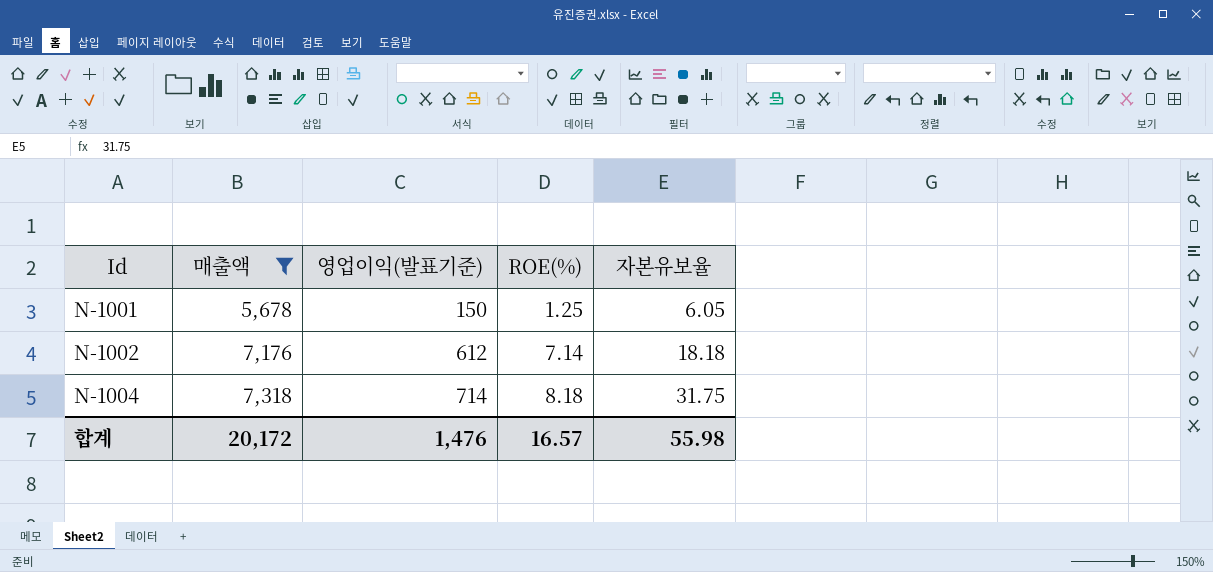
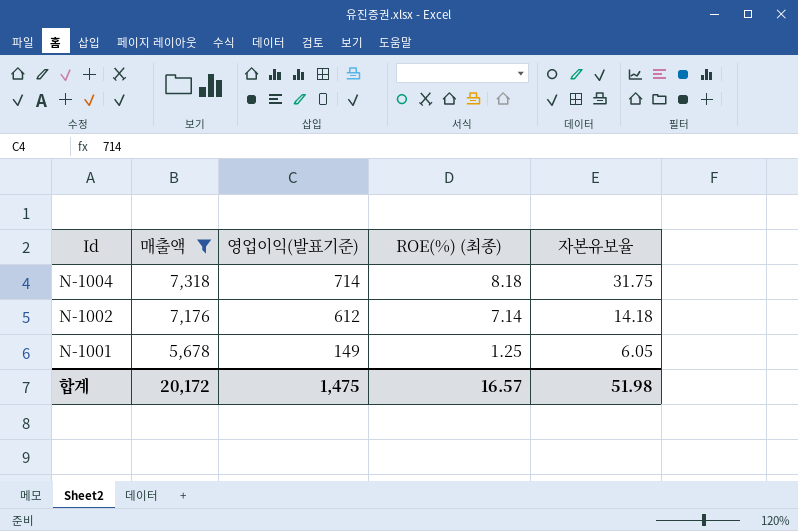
row order: Id ascending -> Id descending
column name: ROE(%) -> ROE(%) (최종)
N-1002 | 자본유보율: 18.18 -> 14.18
N-1001 | 영업이익(발표기준): 150 -> 149
합계 | 영업이익(발표기준): 1,476 -> 1,475
합계 | 자본유보율: 55.98 -> 51.98

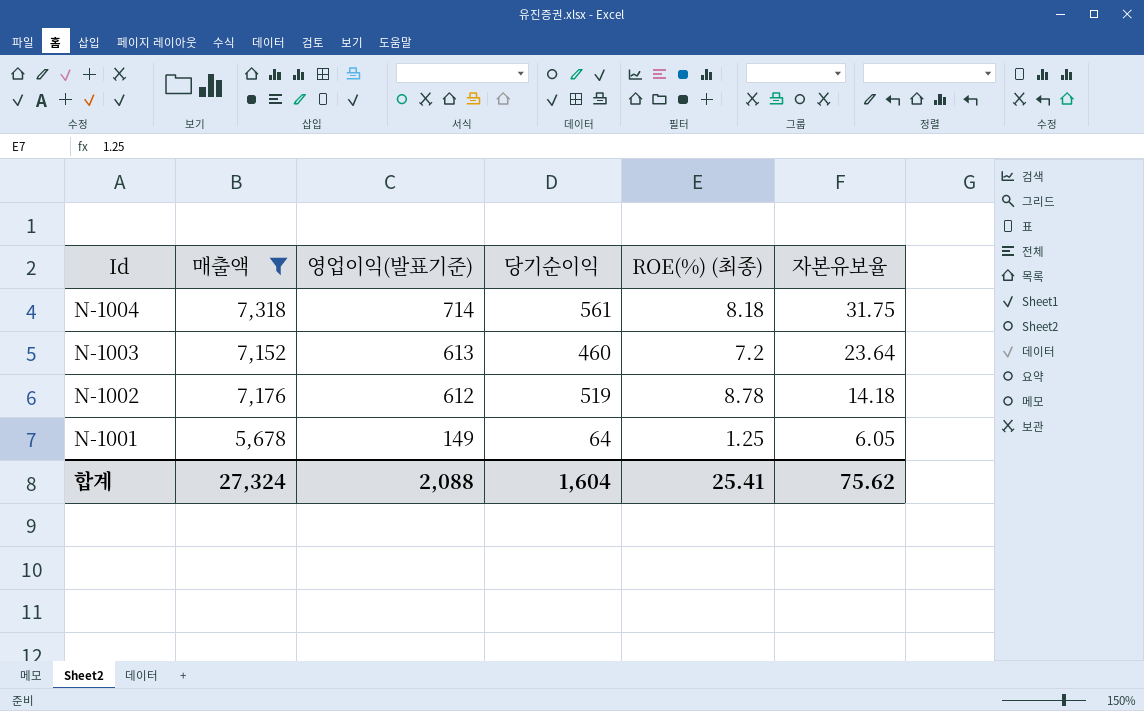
column 당기순이익 | position: none -> 4
row N-1003: none -> 7,152 | 613 | 460 | 7.2 | 23.64
N-1002 | ROE(%) (최종): 7.14 -> 8.78
합계 | 매출액: 20,172 -> 27,324
합계 | 영업이익(발표기준): 1,475 -> 2,088
합계 | ROE(%) (최종): 16.57 -> 25.41
합계 | 자본유보율: 51.98 -> 75.62

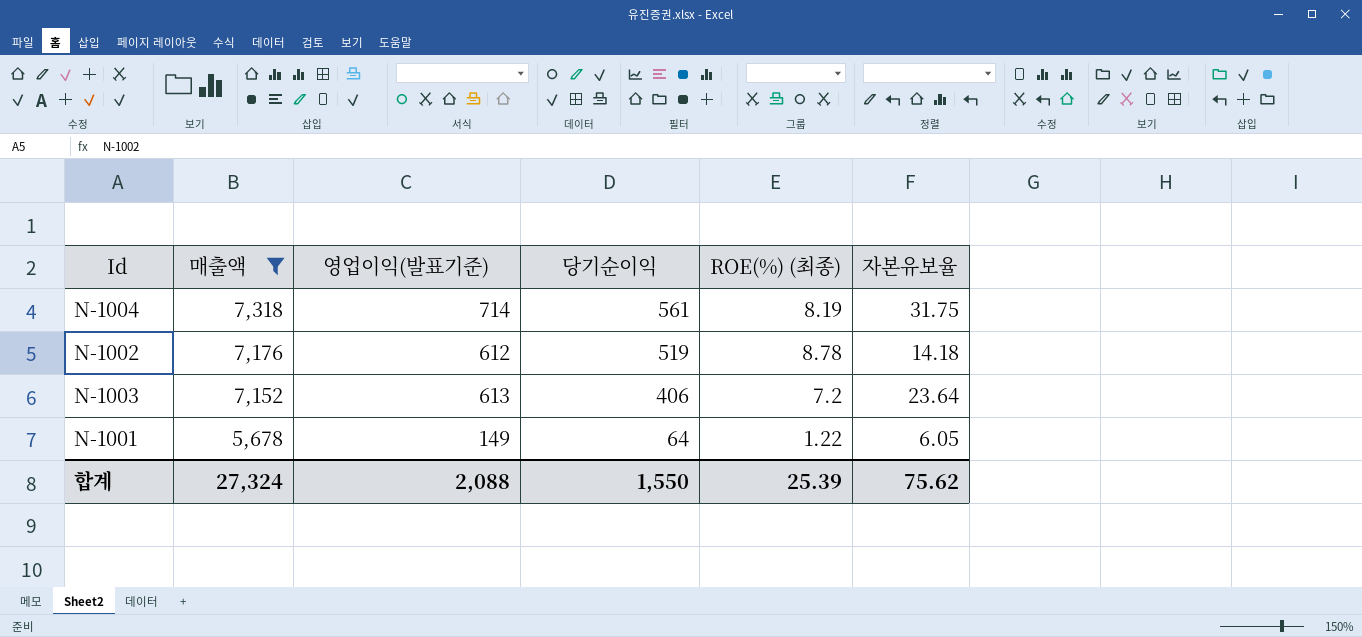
row order: Id descending -> 매출액 descending
N-1004 | ROE(%) (최종): 8.18 -> 8.19
N-1003 | 당기순이익: 460 -> 406
N-1001 | ROE(%) (최종): 1.25 -> 1.22
합계 | 당기순이익: 1,604 -> 1,550
합계 | ROE(%) (최종): 25.41 -> 25.39

